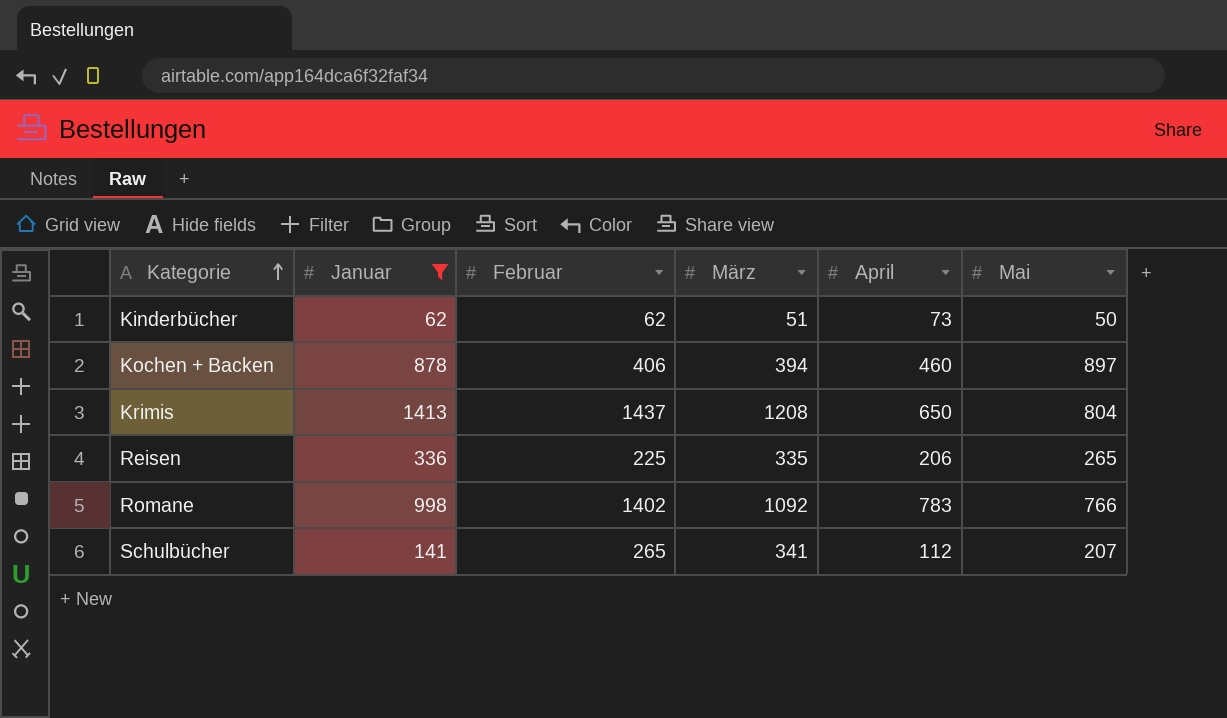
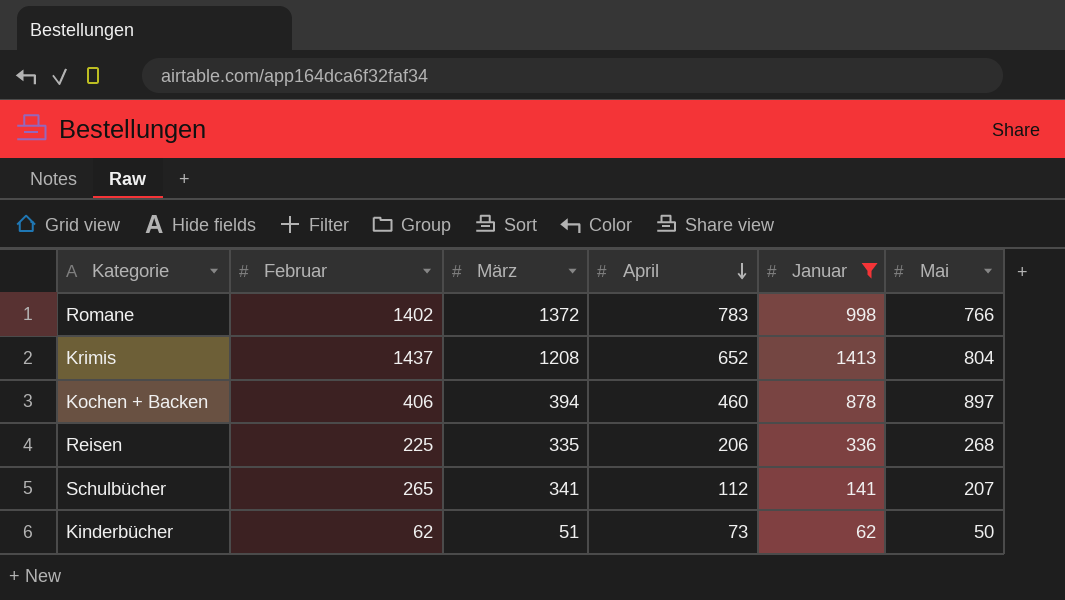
row order: Kategorie ascending -> April descending
column Januar | position: 2 -> 5
Romane | März: 1092 -> 1372
Krimis | April: 650 -> 652
Reisen | Mai: 265 -> 268

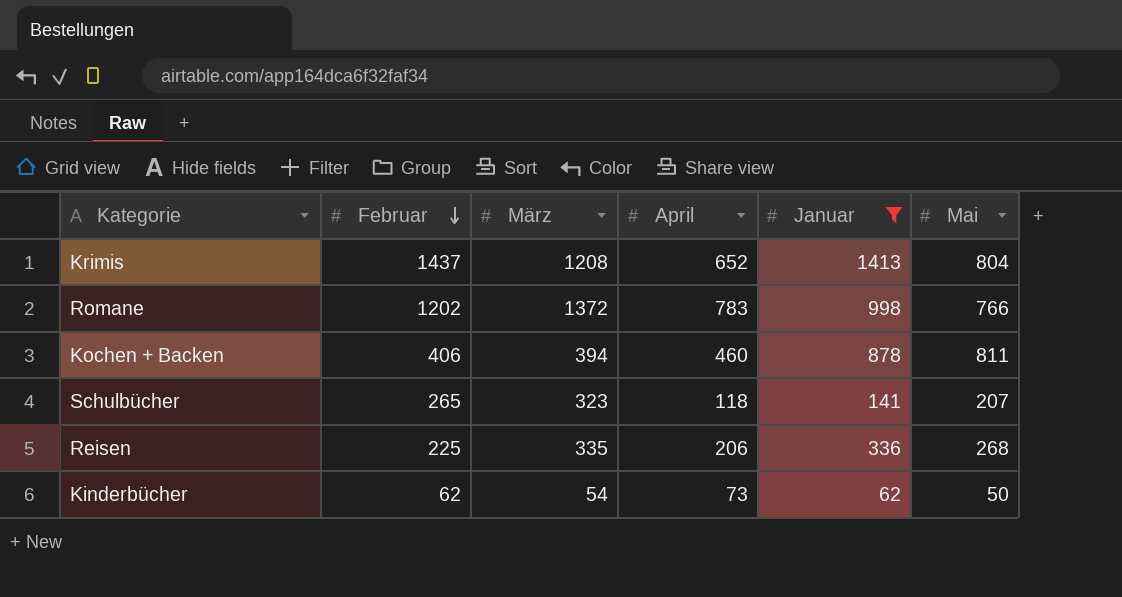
row order: April descending -> Februar descending
Romane | Februar: 1402 -> 1202
Kochen + Backen | Mai: 897 -> 811
Schulbücher | März: 341 -> 323
Schulbücher | April: 112 -> 118
Kinderbücher | März: 51 -> 54

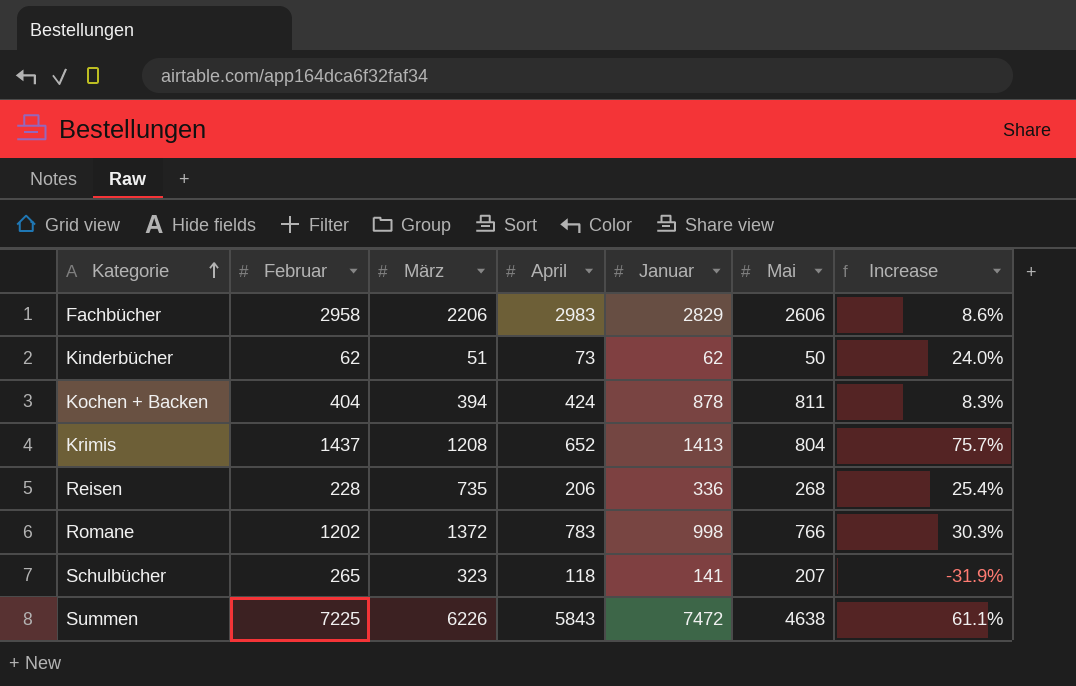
filter: Januar <= 1413 -> none
row order: Februar descending -> Kategorie ascending
column Increase | formula: none -> ([Januar] - [Mai]) / [Mai]
Kinderbücher | März: 54 -> 51
Kochen + Backen | Februar: 406 -> 404
Kochen + Backen | April: 460 -> 424
Reisen | Februar: 225 -> 228
Reisen | März: 335 -> 735

